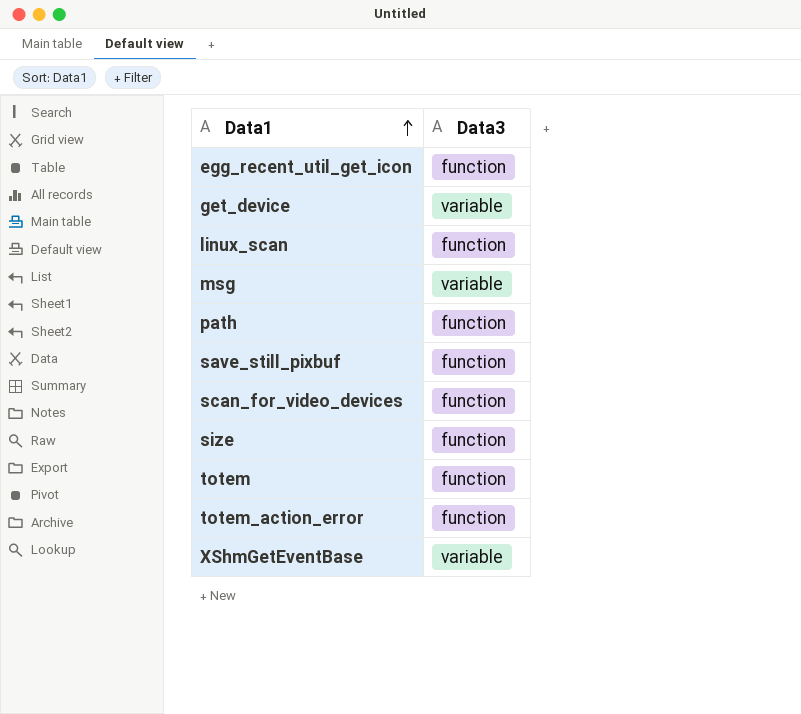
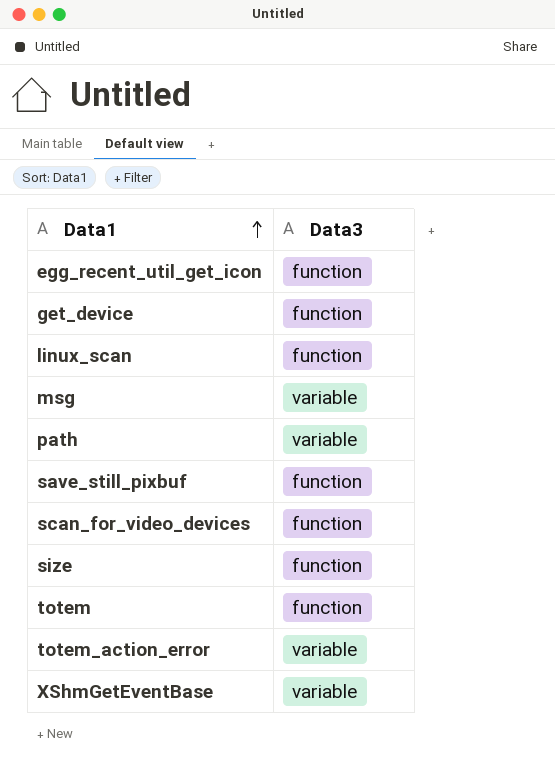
get_device | Data3: variable -> function
path | Data3: function -> variable
totem_action_error | Data3: function -> variable

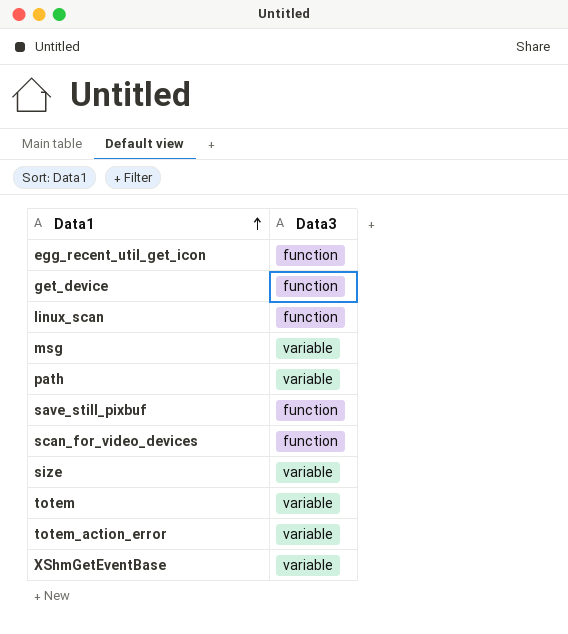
size | Data3: function -> variable
totem | Data3: function -> variable

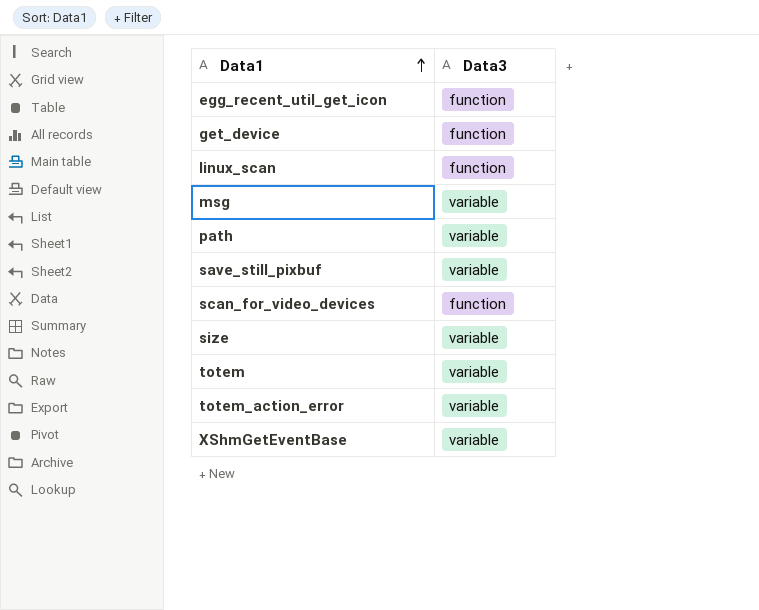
save_still_pixbuf | Data3: function -> variable

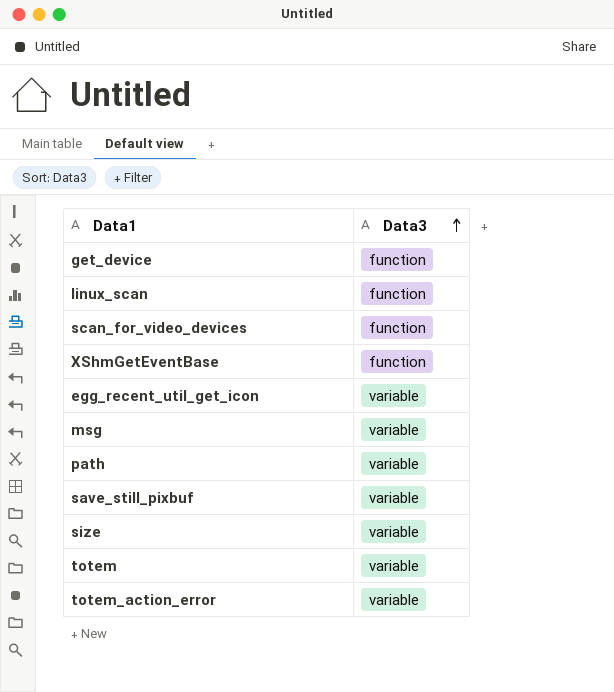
row order: Data1 ascending -> Data3 ascending
XShmGetEventBase | Data3: variable -> function
egg_recent_util_get_icon | Data3: function -> variable

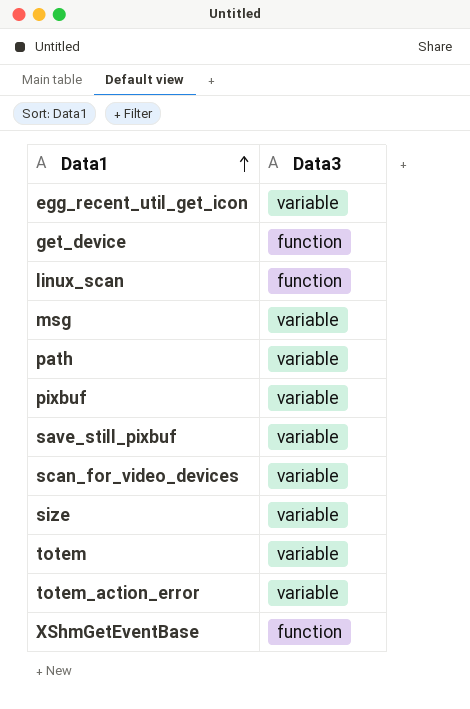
row order: Data3 ascending -> Data1 ascending
row pixbuf: none -> variable
scan_for_video_devices | Data3: function -> variable

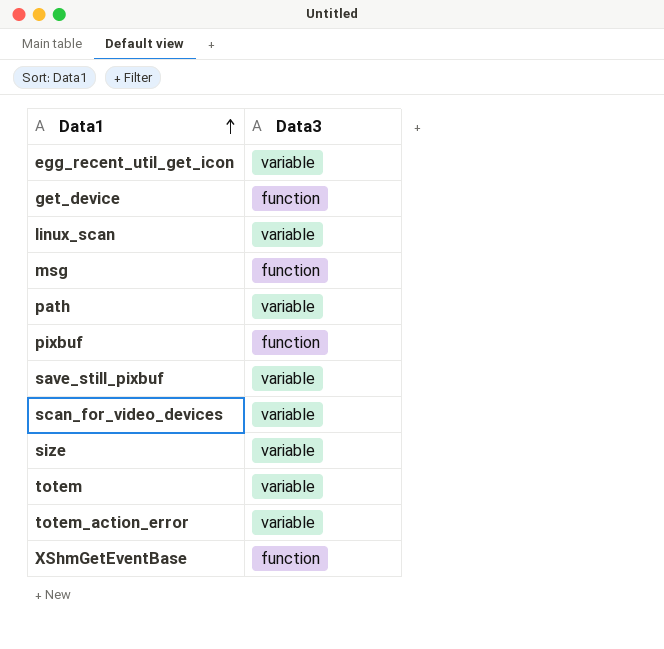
linux_scan | Data3: function -> variable
msg | Data3: variable -> function
pixbuf | Data3: variable -> function

